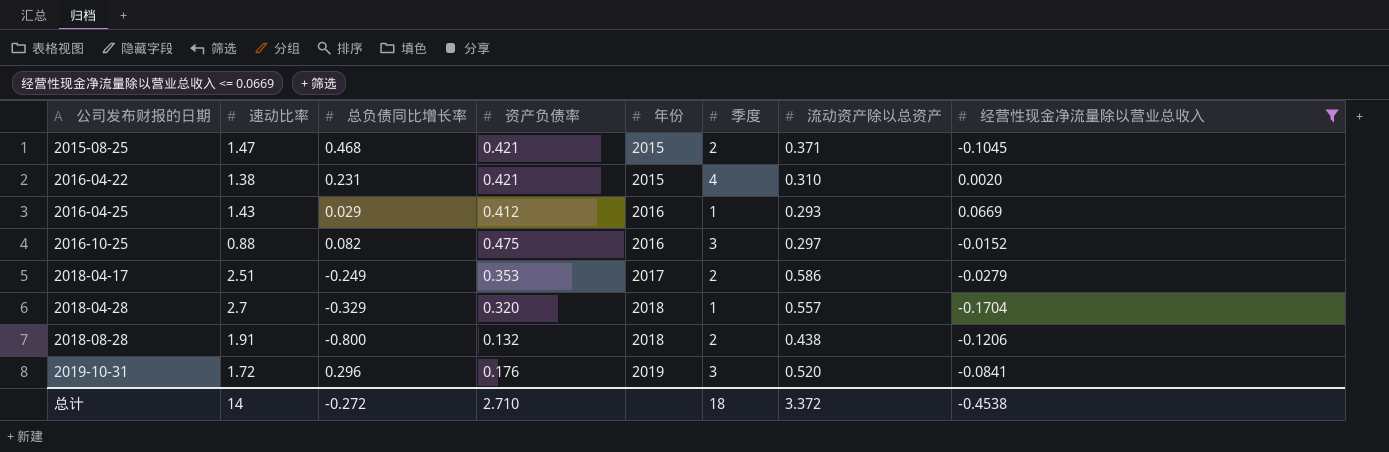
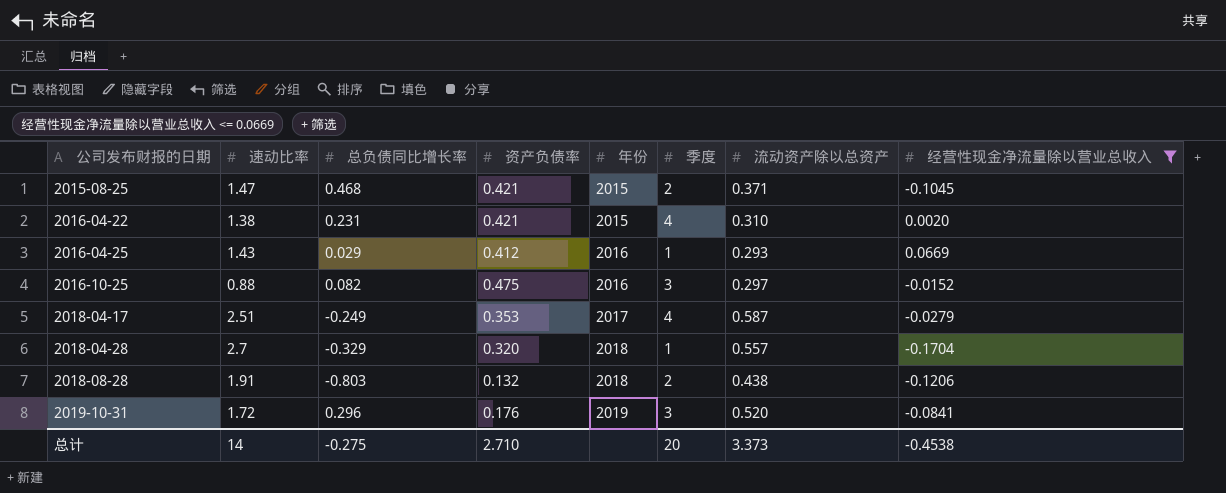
2018-04-17 | 季度: 2 -> 4
2018-04-17 | 流动资产除以总资产: 0.586 -> 0.587
2018-08-28 | 总负债同比增长率: -0.800 -> -0.803
总计 | 总负债同比增长率: -0.272 -> -0.275
总计 | 季度: 18 -> 20
总计 | 流动资产除以总资产: 3.372 -> 3.373

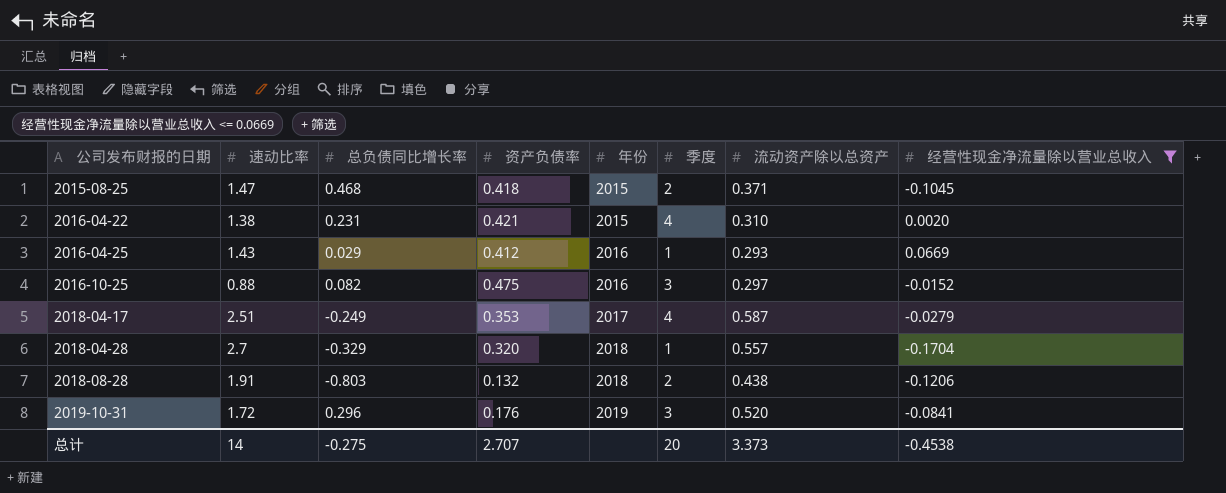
2015-08-25 | 资产负债率: 0.421 -> 0.418
总计 | 资产负债率: 2.710 -> 2.707

